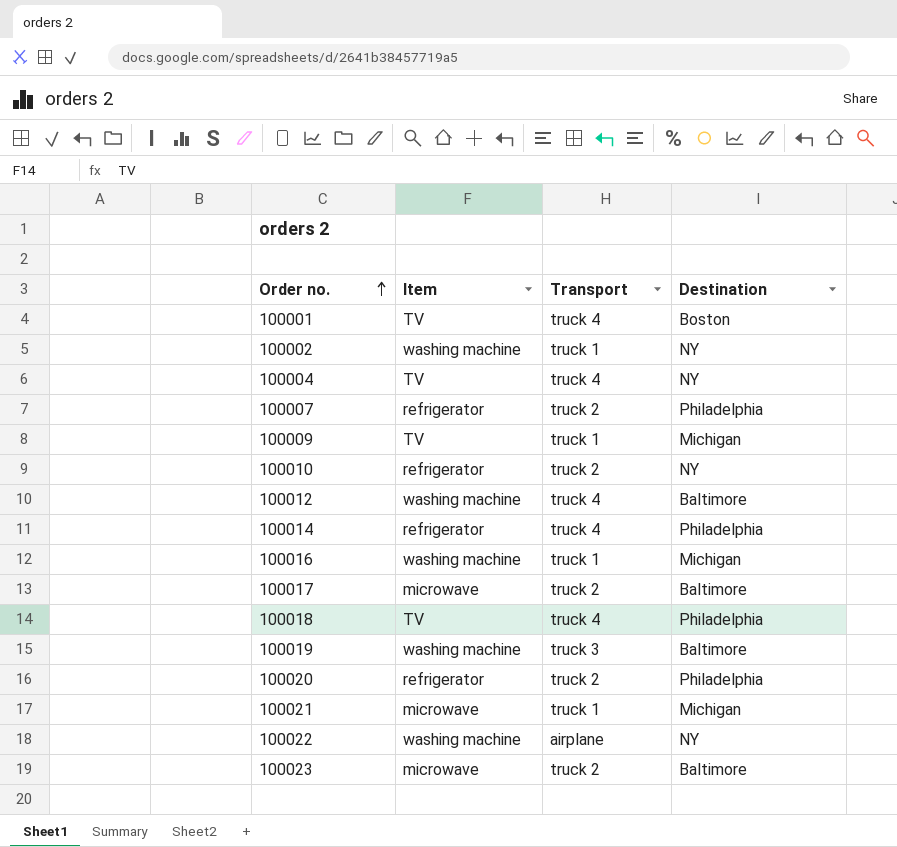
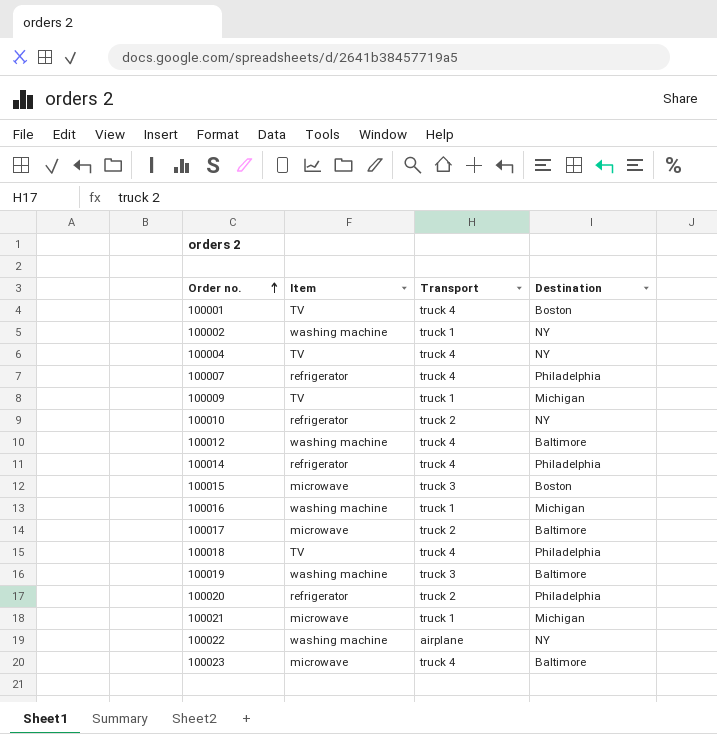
100007 | Transport: truck 2 -> truck 4
row 100015: none -> microwave | truck 3 | Boston
100023 | Transport: truck 2 -> truck 4

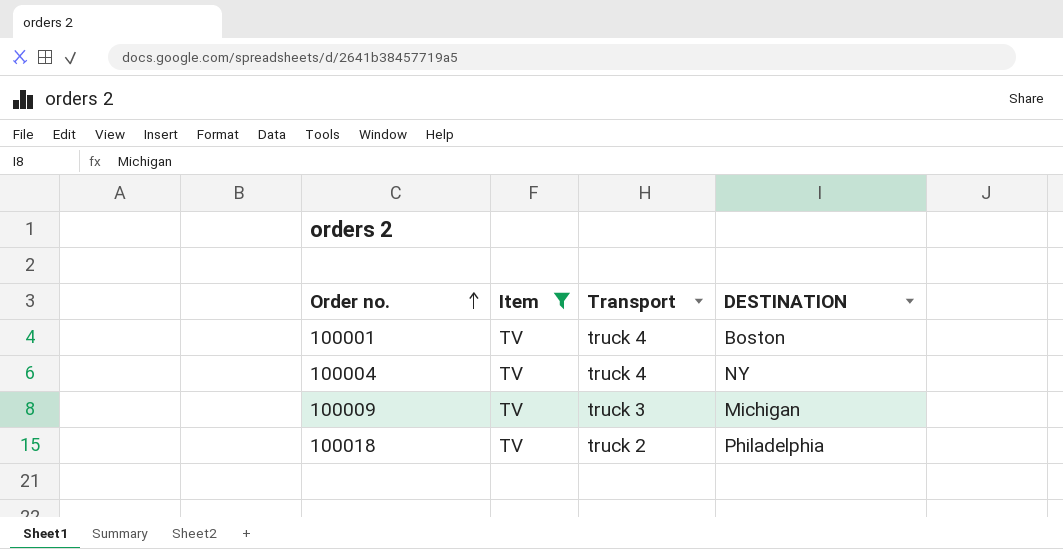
filter: none -> Item = TV
column name: Destination -> DESTINATION
100009 | Transport: truck 1 -> truck 3
100018 | Transport: truck 4 -> truck 2

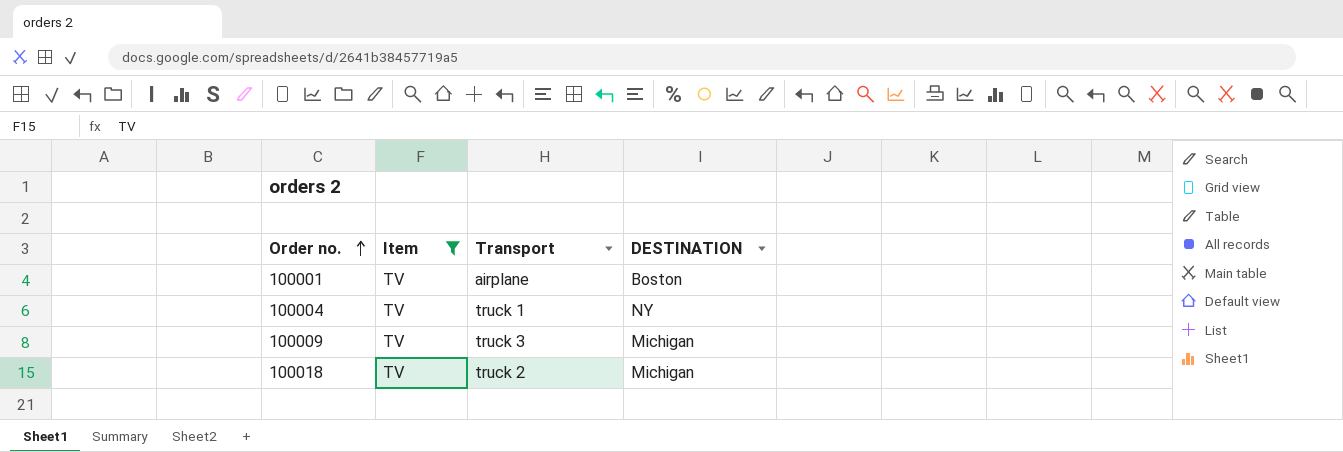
100001 | Transport: truck 4 -> airplane
100004 | Transport: truck 4 -> truck 1
100018 | DESTINATION: Philadelphia -> Michigan

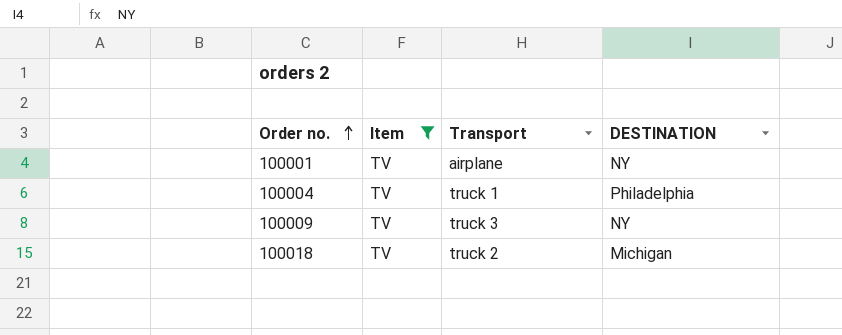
100001 | DESTINATION: Boston -> NY
100004 | DESTINATION: NY -> Philadelphia
100009 | DESTINATION: Michigan -> NY

